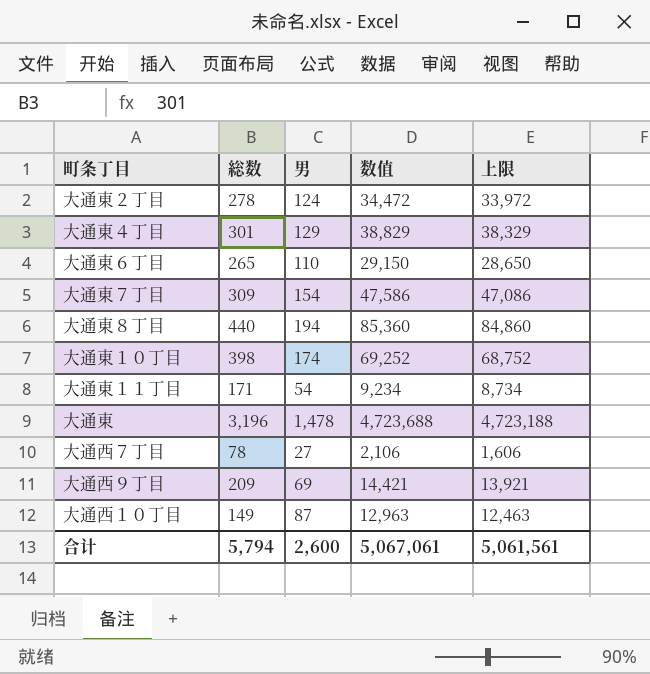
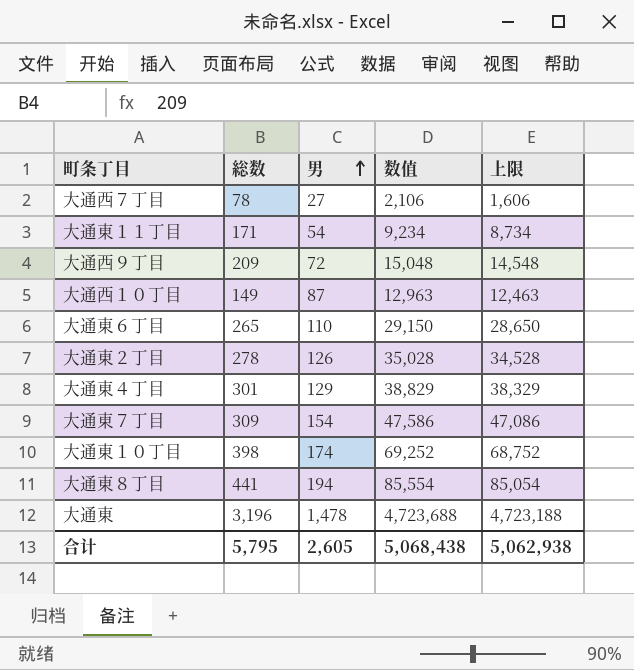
row order: none -> 男 ascending
大通西９丁目 | 男: 69 -> 72
大通西９丁目 | 数值: 14,421 -> 15,048
大通西９丁目 | 上限: 13,921 -> 14,548
大通東２丁目 | 男: 124 -> 126
大通東２丁目 | 数值: 34,472 -> 35,028
大通東２丁目 | 上限: 33,972 -> 34,528
大通東８丁目 | 総数: 440 -> 441
大通東８丁目 | 数值: 85,360 -> 85,554
大通東８丁目 | 上限: 84,860 -> 85,054
合计 | 総数: 5,794 -> 5,795
合计 | 男: 2,600 -> 2,605
合计 | 数值: 5,067,061 -> 5,068,438
合计 | 上限: 5,061,561 -> 5,062,938

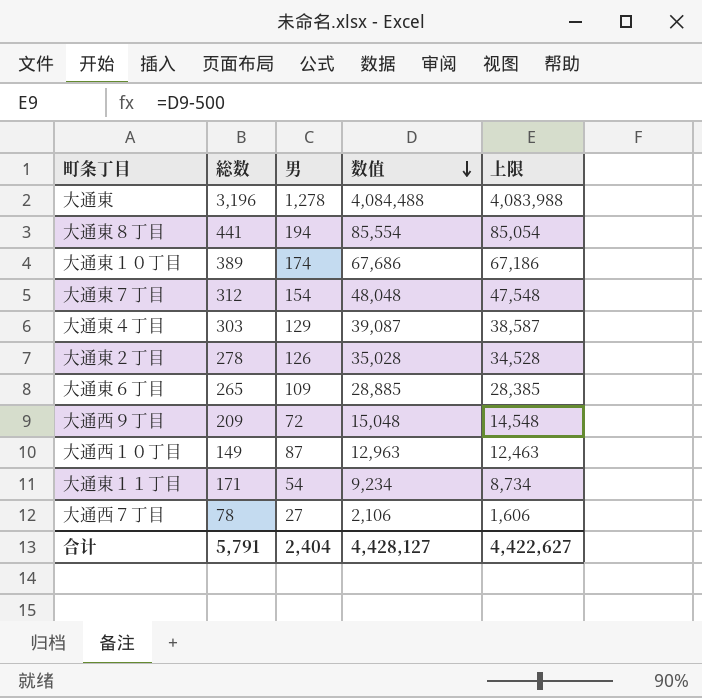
row order: 男 ascending -> 数值 descending
大通東 | 男: 1,478 -> 1,278
大通東 | 数值: 4,723,688 -> 4,084,488
大通東 | 上限: 4,723,188 -> 4,083,988
大通東１０丁目 | 総数: 398 -> 389
大通東１０丁目 | 数值: 69,252 -> 67,686
大通東１０丁目 | 上限: 68,752 -> 67,186
大通東７丁目 | 総数: 309 -> 312
大通東７丁目 | 数值: 47,586 -> 48,048
大通東７丁目 | 上限: 47,086 -> 47,548
大通東４丁目 | 総数: 301 -> 303
大通東４丁目 | 数值: 38,829 -> 39,087
大通東４丁目 | 上限: 38,329 -> 38,587
大通東６丁目 | 男: 110 -> 109
大通東６丁目 | 数值: 29,150 -> 28,885
大通東６丁目 | 上限: 28,650 -> 28,385
合计 | 総数: 5,795 -> 5,791
合计 | 男: 2,605 -> 2,404
合计 | 数值: 5,068,438 -> 4,428,127
合计 | 上限: 5,062,938 -> 4,422,627

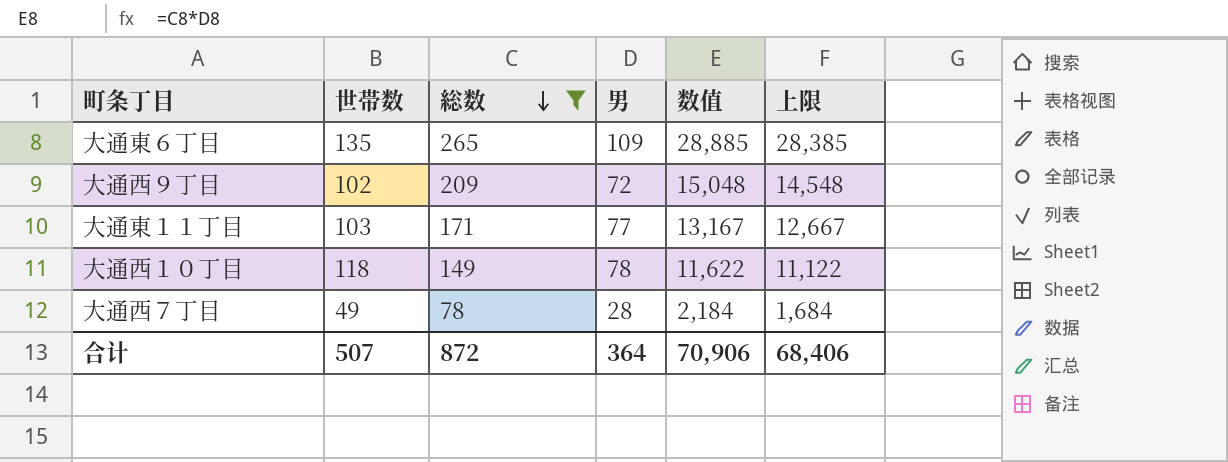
filter: none -> 総数 <= 265
row order: 数值 descending -> 総数 descending
column 世帯数 | position: none -> 2
大通東１１丁目 | 男: 54 -> 77
大通東１１丁目 | 数值: 9,234 -> 13,167
大通東１１丁目 | 上限: 8,734 -> 12,667
大通西１０丁目 | 男: 87 -> 78
大通西１０丁目 | 数值: 12,963 -> 11,622
大通西１０丁目 | 上限: 12,463 -> 11,122
大通西７丁目 | 男: 27 -> 28
大通西７丁目 | 数值: 2,106 -> 2,184
大通西７丁目 | 上限: 1,606 -> 1,684
合计 | 総数: 5,791 -> 872
合计 | 男: 2,404 -> 364
合计 | 数值: 4,428,127 -> 70,906
合计 | 上限: 4,422,627 -> 68,406

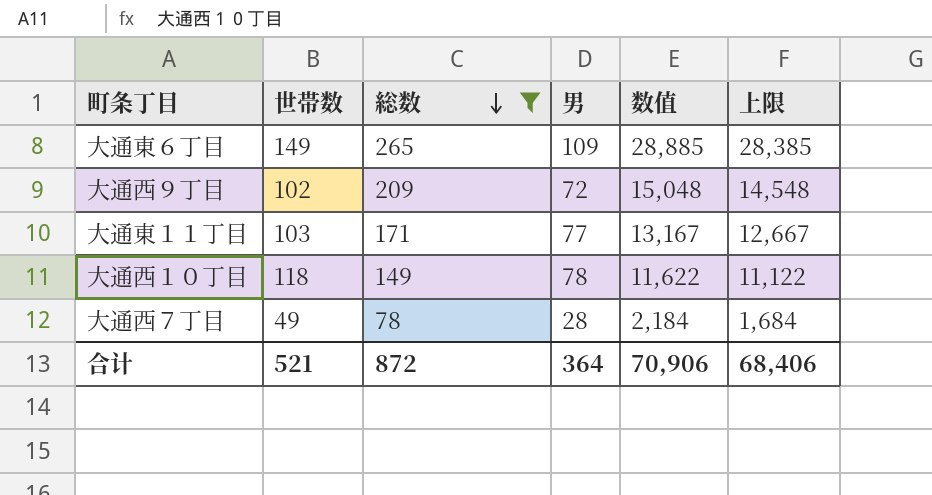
大通東６丁目 | 世帯数: 135 -> 149
合计 | 世帯数: 507 -> 521

